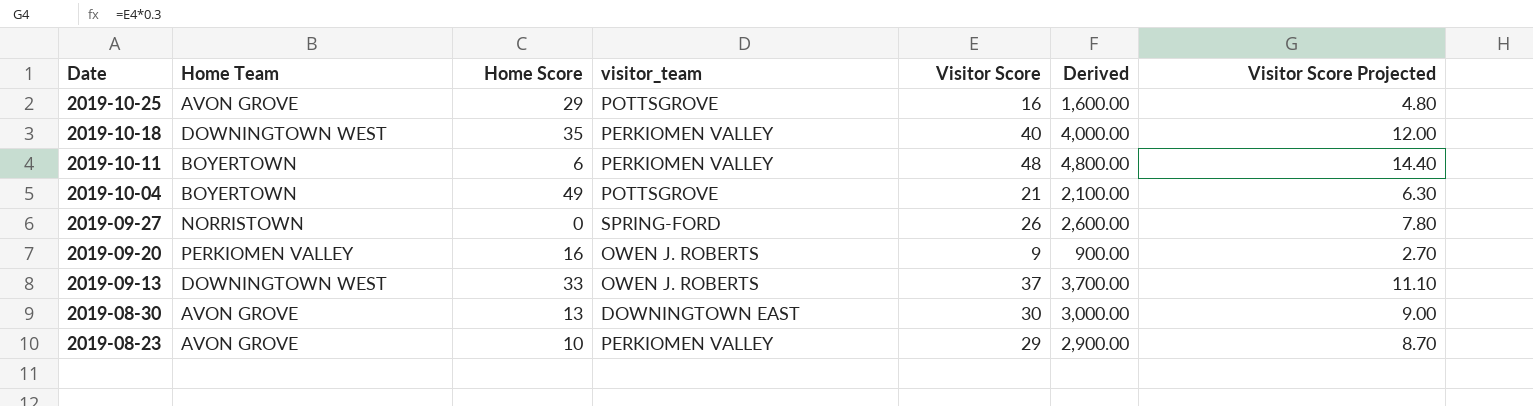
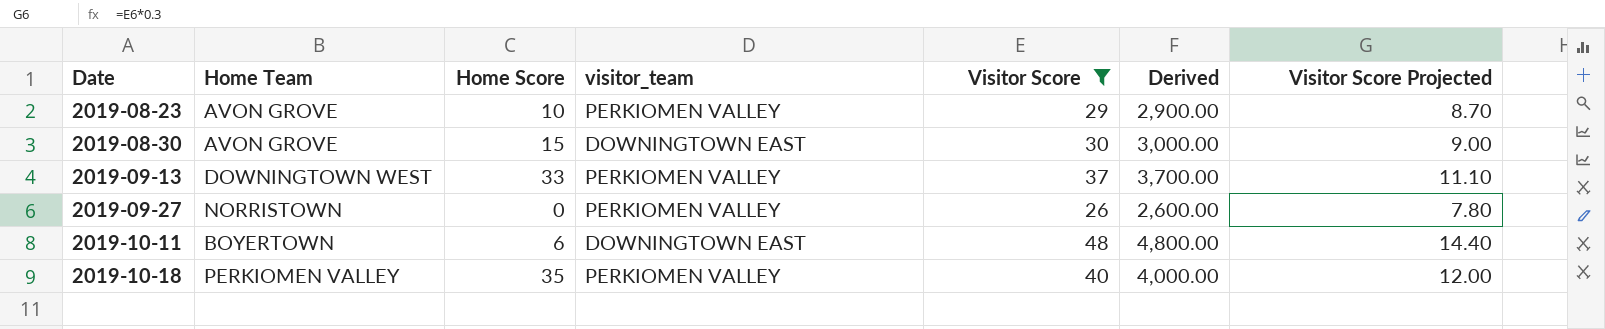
filter: none -> Visitor Score >= 26
row order: Date descending -> Date ascending
2019-08-30 | Home Score: 13 -> 15
2019-09-13 | visitor_team: OWEN J. ROBERTS -> PERKIOMEN VALLEY
2019-09-27 | visitor_team: SPRING-FORD -> PERKIOMEN VALLEY
2019-10-11 | visitor_team: PERKIOMEN VALLEY -> DOWNINGTOWN EAST
2019-10-18 | Home Team: DOWNINGTOWN WEST -> PERKIOMEN VALLEY

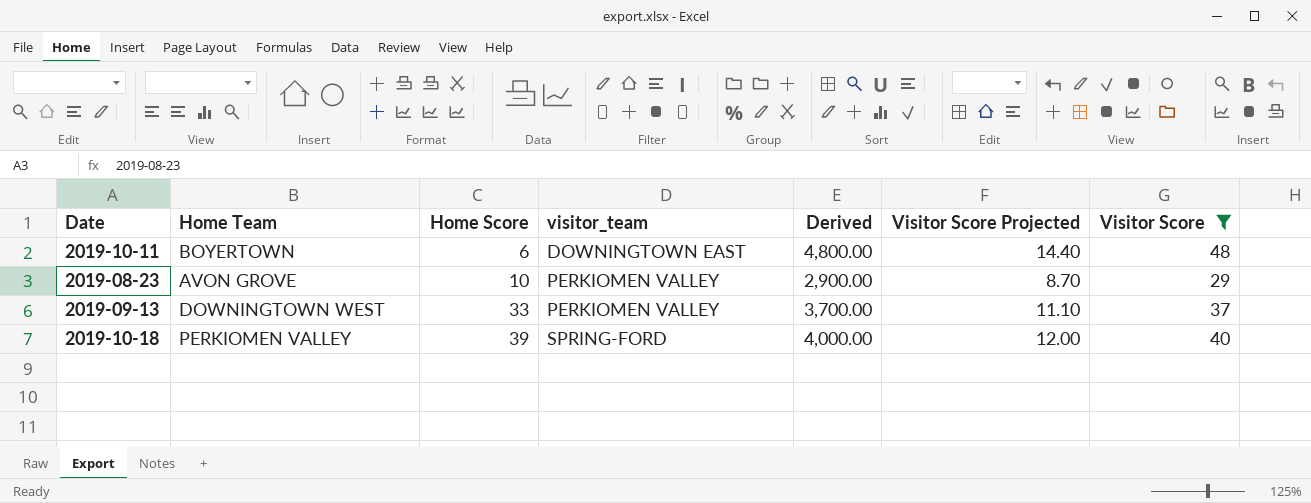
row order: Date ascending -> Home Score ascending
column Visitor Score | position: 5 -> 7
row 2019-08-30: AVON GROVE | 15 | DOWNINGTOWN EAST | 30 | 3,000.00 | 9.00 -> none
row 2019-09-27: NORRISTOWN | 0 | PERKIOMEN VALLEY | 26 | 2,600.00 | 7.80 -> none
2019-10-18 | Home Score: 35 -> 39
2019-10-18 | visitor_team: PERKIOMEN VALLEY -> SPRING-FORD

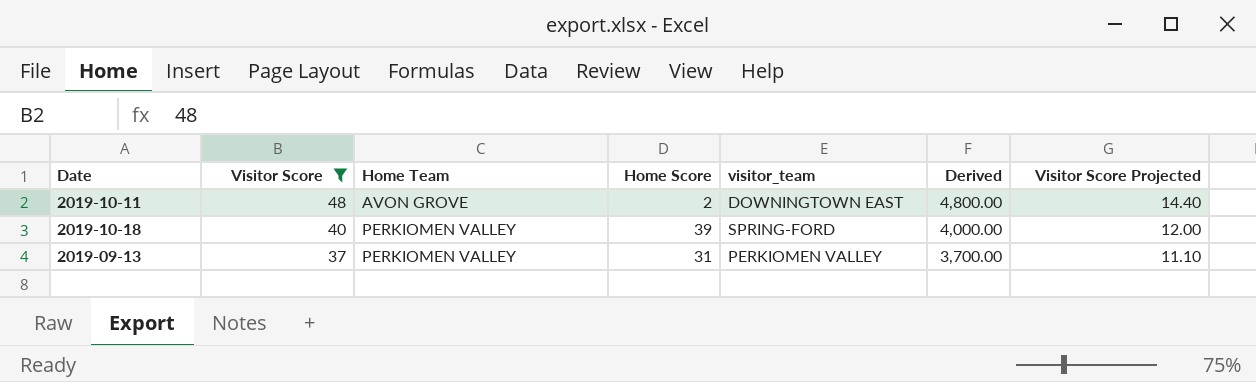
row order: Home Score ascending -> Visitor Score descending
column Visitor Score | position: 7 -> 2
row 2019-08-23: AVON GROVE | 10 | PERKIOMEN VALLEY | 2,900.00 | 8.70 | 29 -> none
2019-10-11 | Home Team: BOYERTOWN -> AVON GROVE
2019-10-11 | Home Score: 6 -> 2
2019-09-13 | Home Team: DOWNINGTOWN WEST -> PERKIOMEN VALLEY
2019-09-13 | Home Score: 33 -> 31

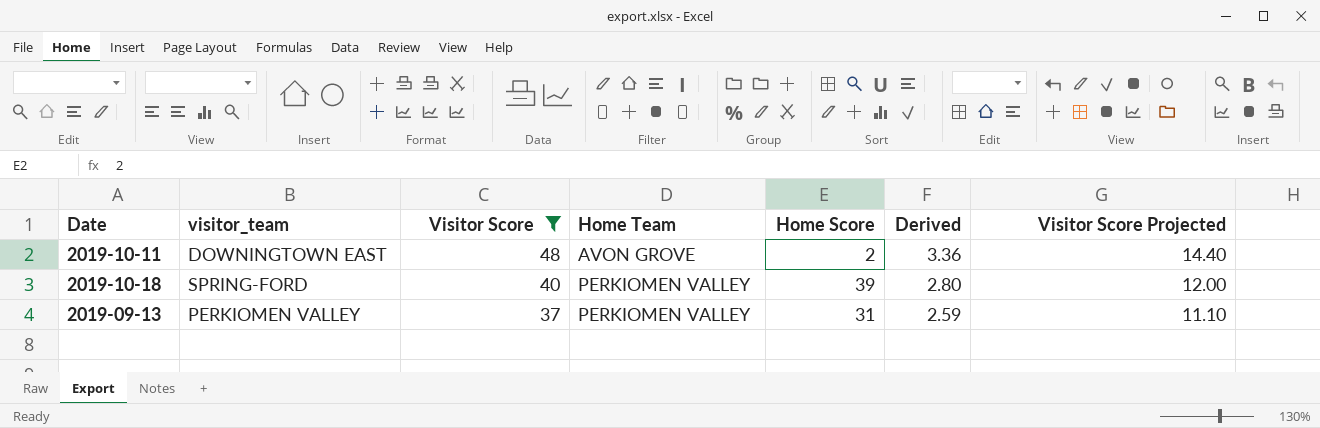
column visitor_team | position: 5 -> 2
column Derived | formula: [Visitor Score] * 100 -> [Visitor Score] * 0.07

